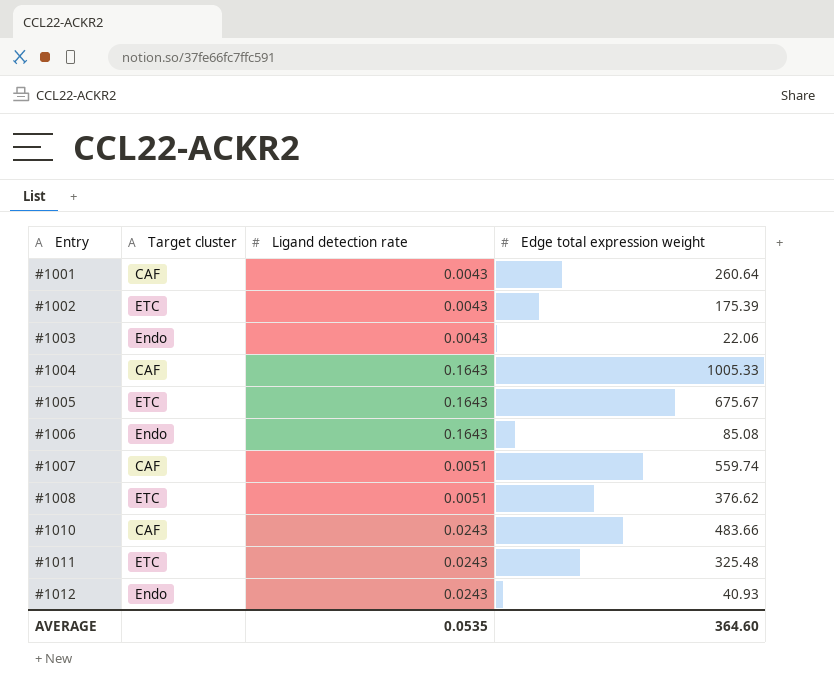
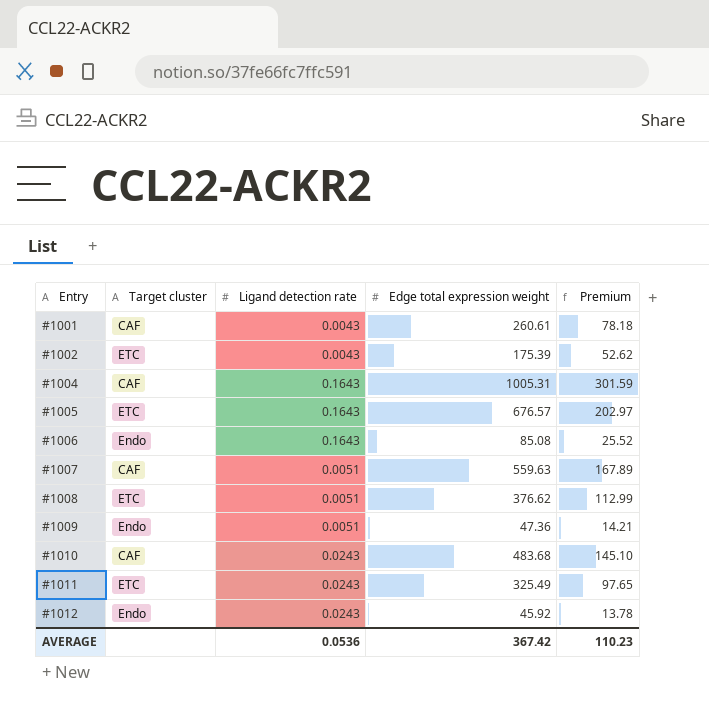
column Premium | formula: none -> [Edge total expression weight] * 0.3
row #1003: Endo | 0.0043 | 22.06 -> none
#1001 | Edge total expression weight: 260.64 -> 260.61
#1004 | Edge total expression weight: 1005.33 -> 1005.31
#1005 | Edge total expression weight: 675.67 -> 676.57
#1007 | Edge total expression weight: 559.74 -> 559.63
row #1009: none -> Endo | 0.0051 | 47.36 | 14.21
#1010 | Edge total expression weight: 483.66 -> 483.68
#1011 | Edge total expression weight: 325.48 -> 325.49
#1012 | Edge total expression weight: 40.93 -> 45.92
AVERAGE | Ligand detection rate: 0.0535 -> 0.0536
AVERAGE | Edge total expression weight: 364.60 -> 367.42

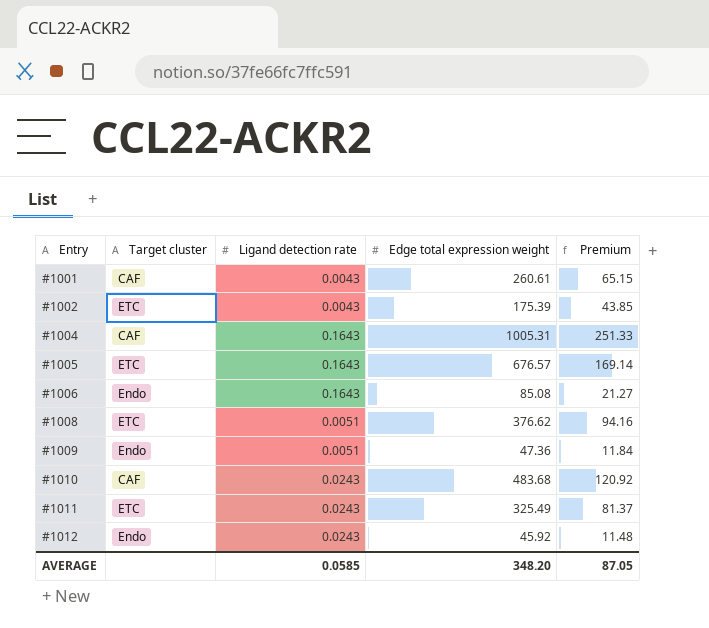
column Premium | formula: [Edge total expression weight] * 0.3 -> [Edge total expression weight] * 0.25
row #1007: CAF | 0.0051 | 559.63 | 167.89 -> none
AVERAGE | Ligand detection rate: 0.0536 -> 0.0585
AVERAGE | Edge total expression weight: 367.42 -> 348.20
AVERAGE | Premium: 110.23 -> 87.05

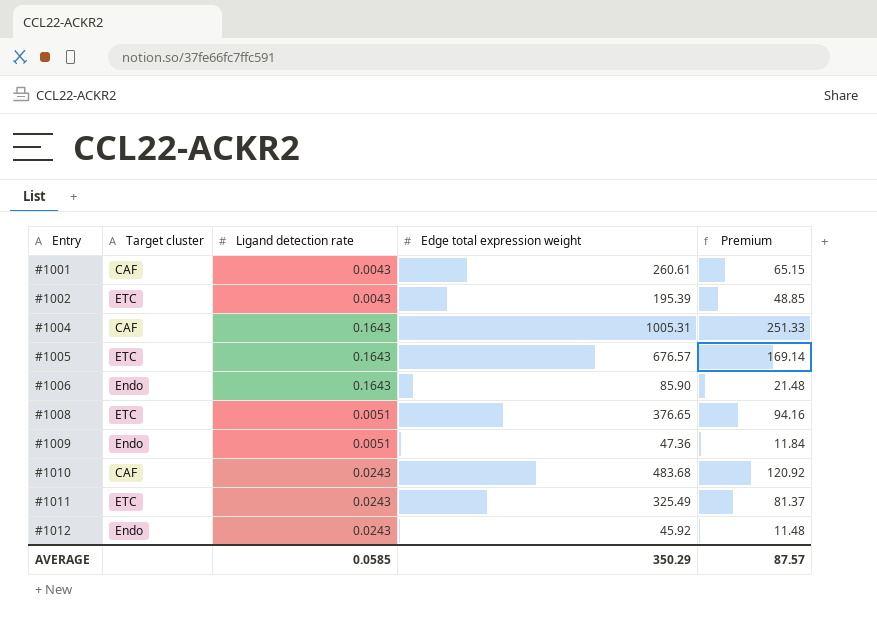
#1002 | Edge total expression weight: 175.39 -> 195.39
#1002 | Premium: 43.85 -> 48.85
#1006 | Edge total expression weight: 85.08 -> 85.90
#1006 | Premium: 21.27 -> 21.48
#1008 | Edge total expression weight: 376.62 -> 376.65
AVERAGE | Edge total expression weight: 348.20 -> 350.29
AVERAGE | Premium: 87.05 -> 87.57

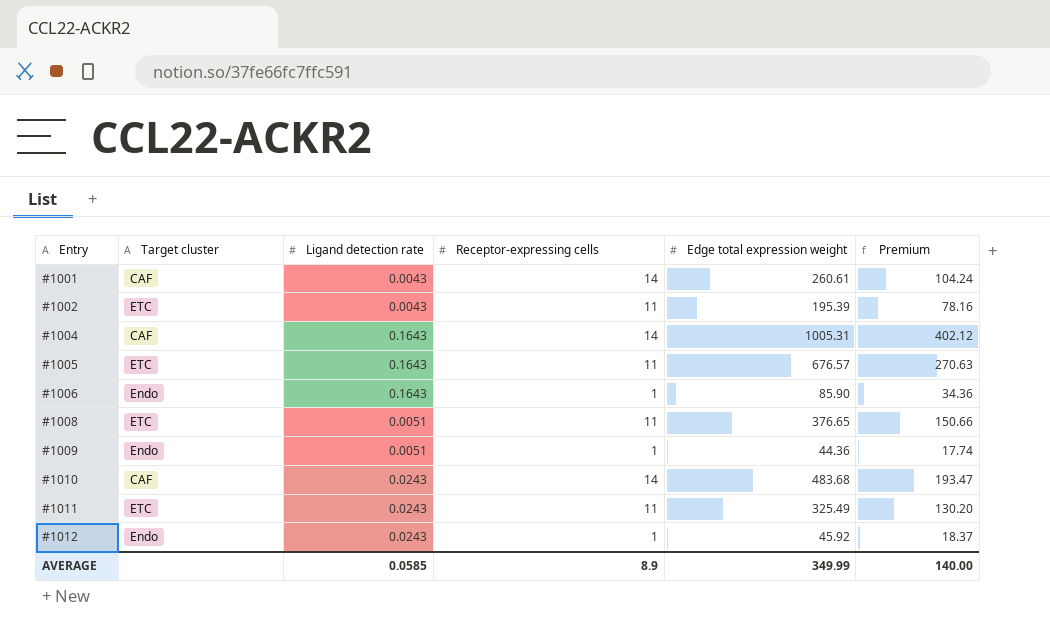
column Receptor-expressing cells | position: none -> 4
column Premium | formula: [Edge total expression weight] * 0.25 -> [Edge total expression weight] * 0.4
#1009 | Edge total expression weight: 47.36 -> 44.36
AVERAGE | Edge total expression weight: 350.29 -> 349.99
AVERAGE | Premium: 87.57 -> 140.00

